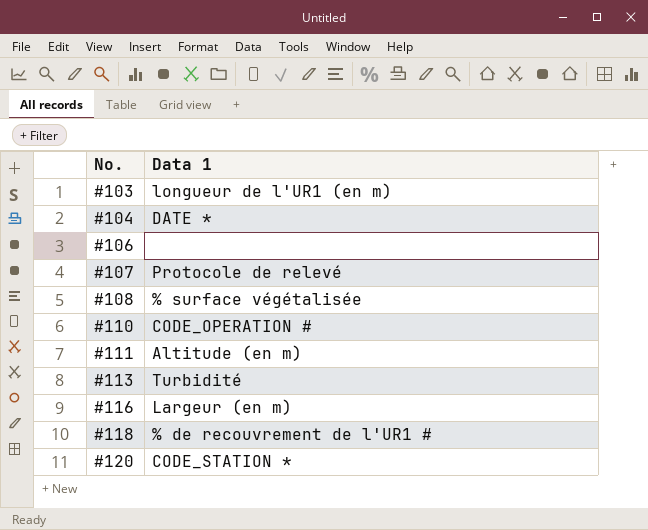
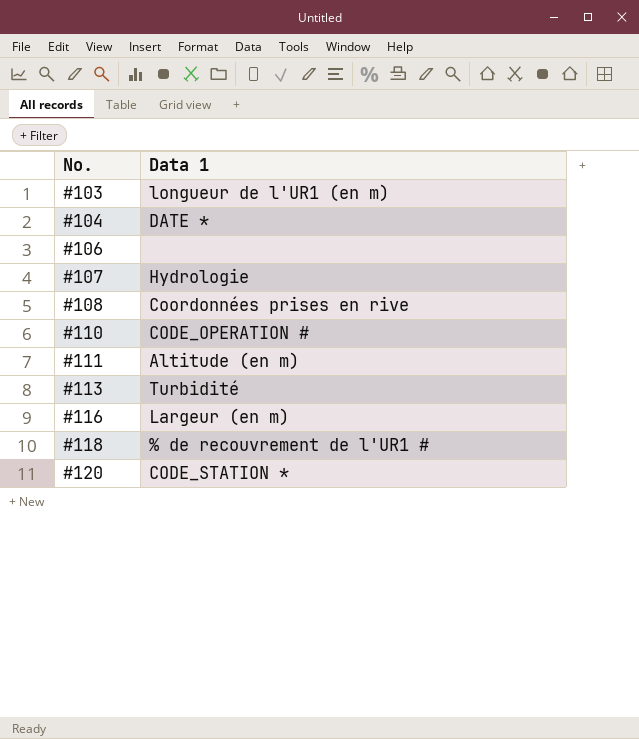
#107 | Data 1: Protocole de relevé -> Hydrologie
#108 | Data 1: % surface végétalisée -> Coordonnées prises en rive

